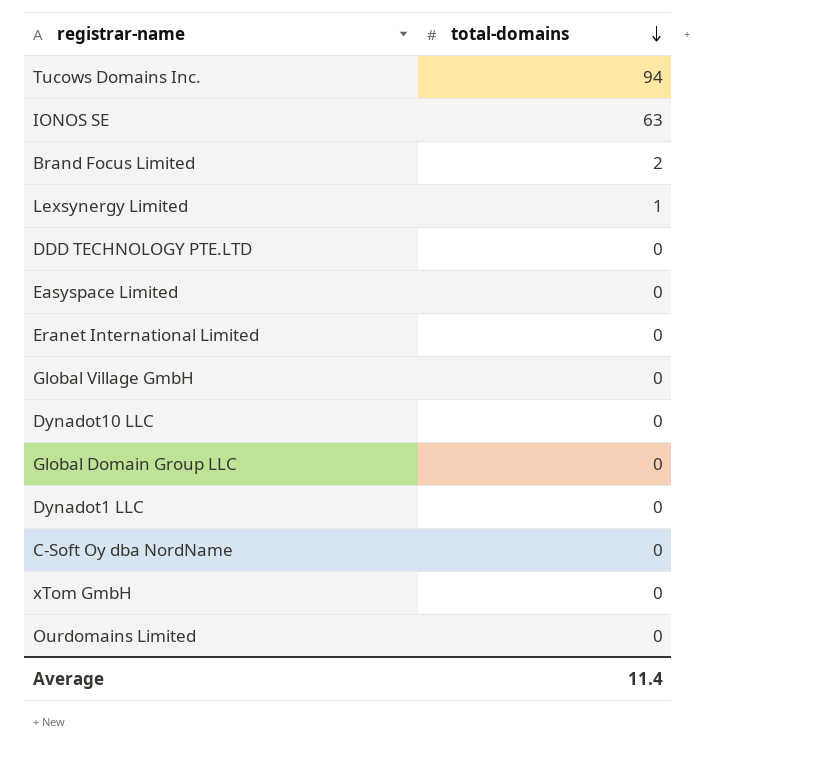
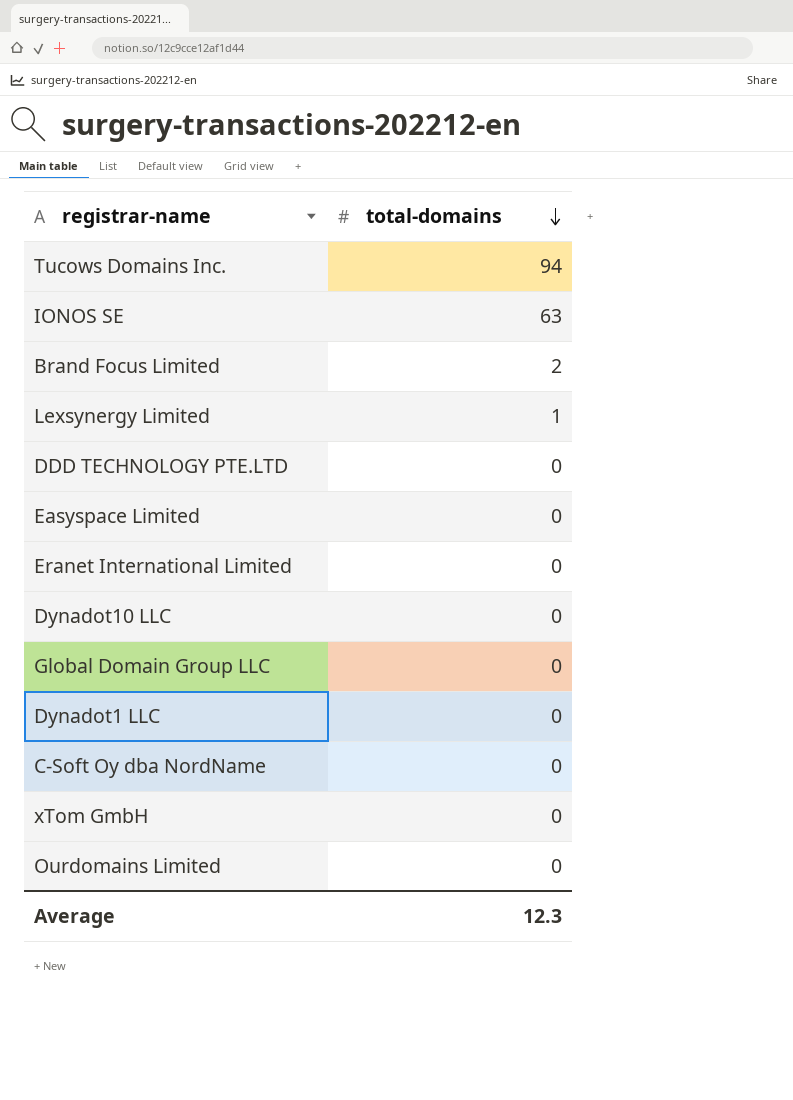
row Global Village GmbH: 0 -> none
Average | total-domains: 11.4 -> 12.3

